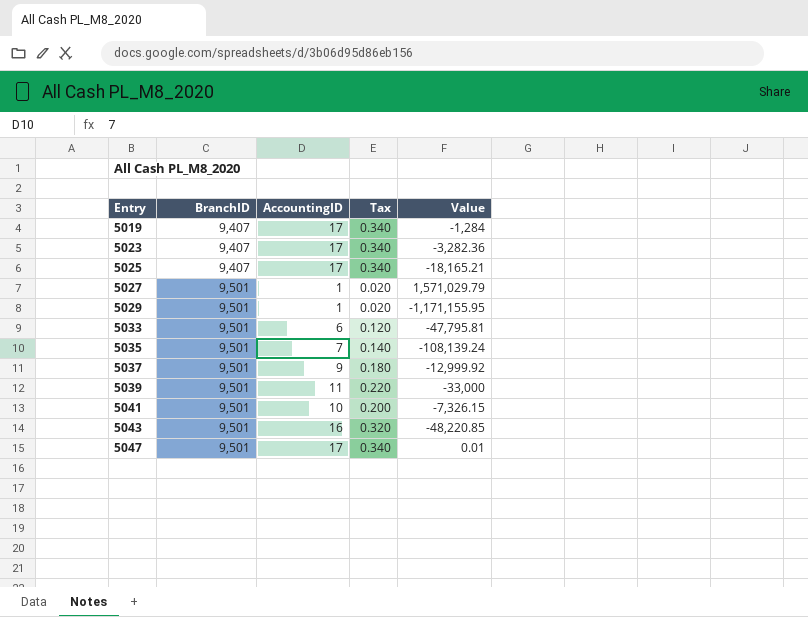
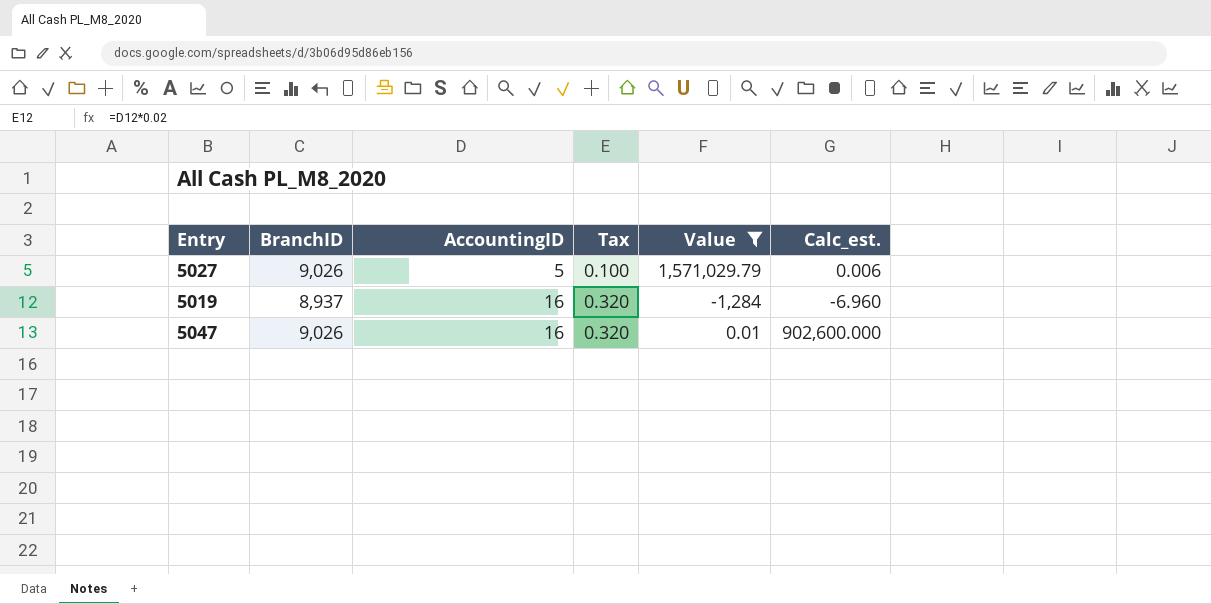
filter: none -> Value >= -1,284
row order: Entry ascending -> AccountingID ascending
column Calc_est. | formula: none -> [BranchID] / [Value]
5027 | BranchID: 9,501 -> 9,026
5027 | AccountingID: 1 -> 5
5027 | Tax: 0.020 -> 0.100
5019 | BranchID: 9,407 -> 8,937
5019 | AccountingID: 17 -> 16
5019 | Tax: 0.340 -> 0.320
5047 | BranchID: 9,501 -> 9,026
5047 | AccountingID: 17 -> 16
5047 | Tax: 0.340 -> 0.320

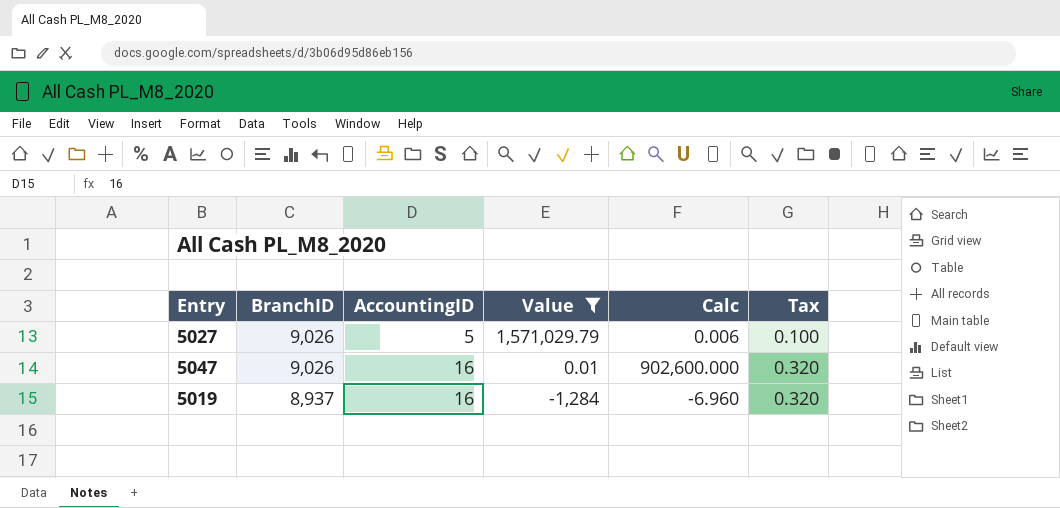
row order: AccountingID ascending -> BranchID descending
column name: Calc_est. -> Calc
column Tax | position: 4 -> 6

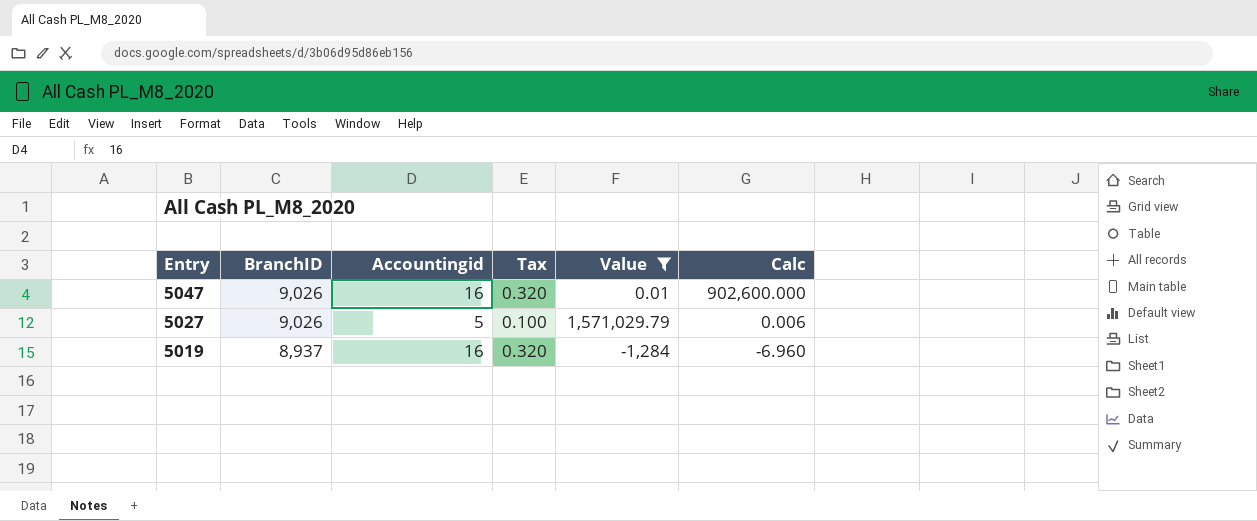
row order: BranchID descending -> Entry descending
column name: AccountingID -> Accountingid
column Tax | position: 6 -> 4

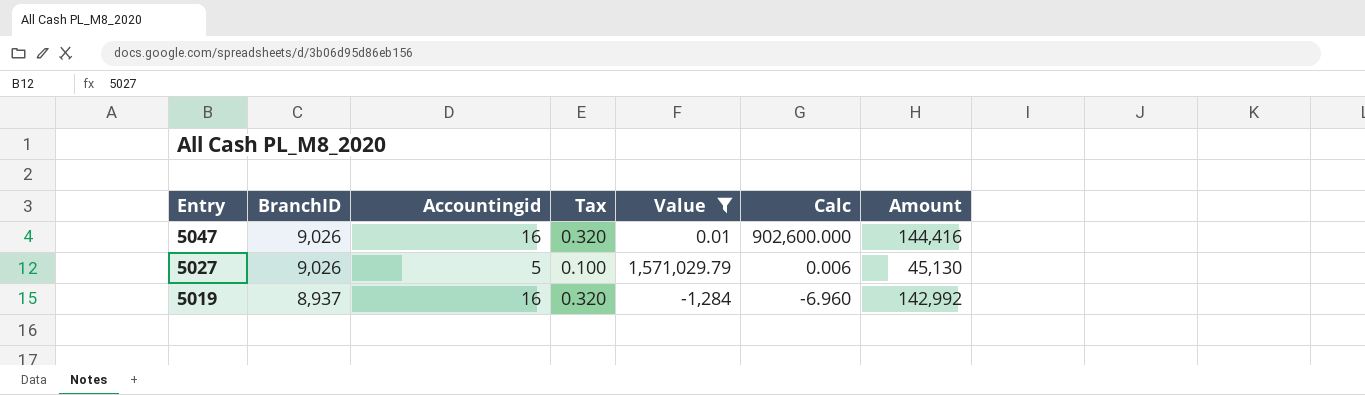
column Amount | formula: none -> [BranchID] * [Accountingid]

